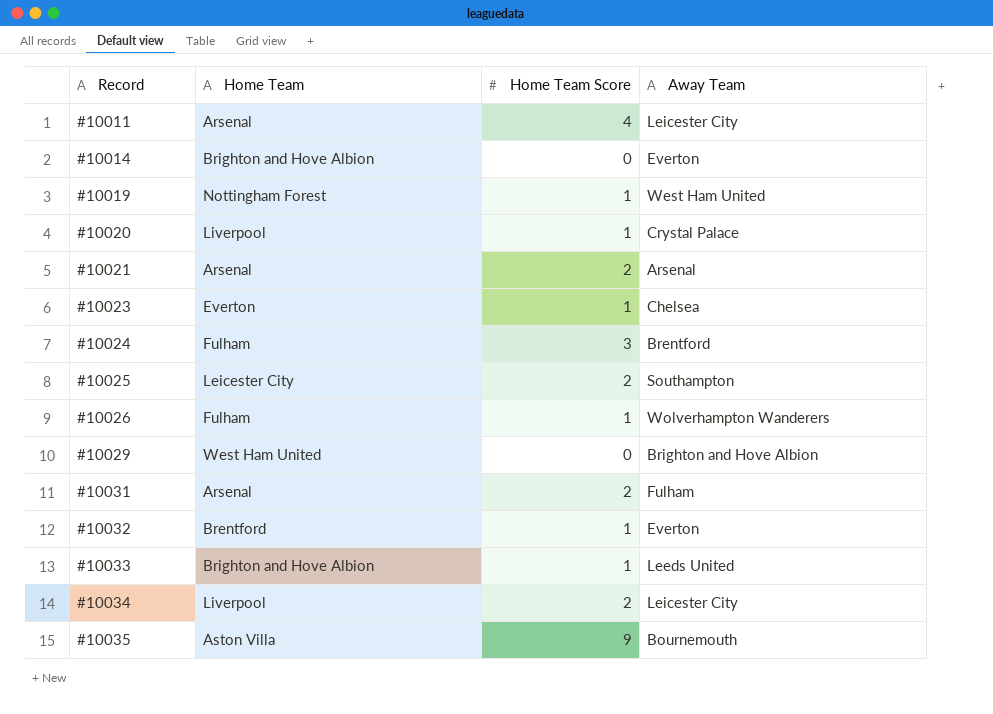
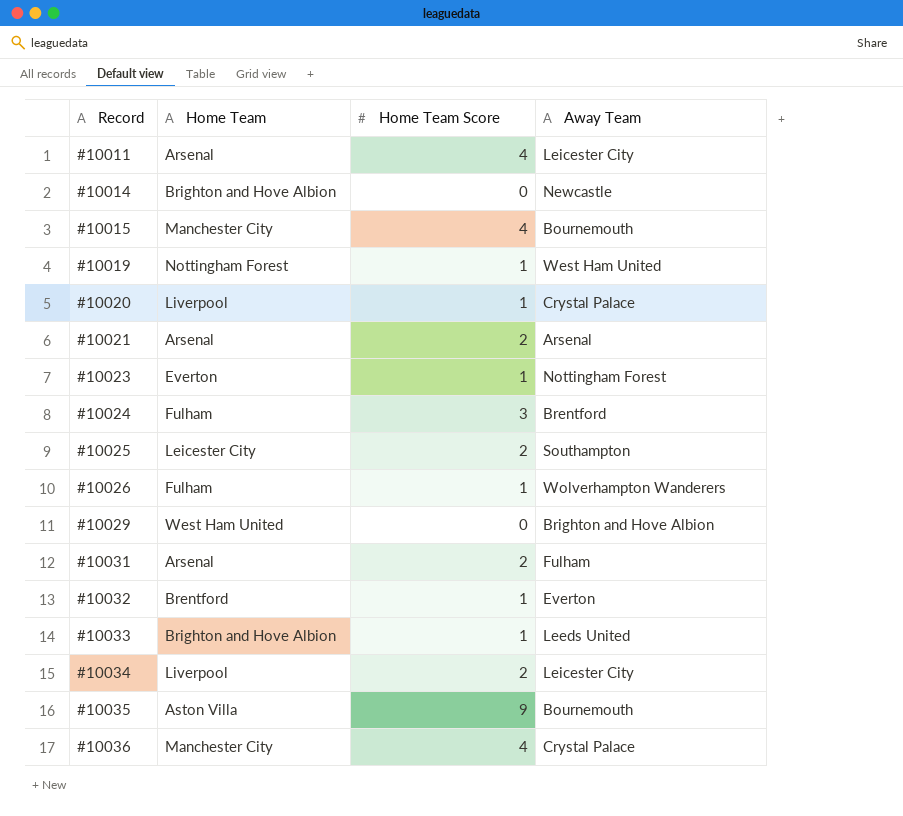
#10014 | Away Team: Everton -> Newcastle
row #10015: none -> Manchester City | 4 | Bournemouth
#10023 | Away Team: Chelsea -> Nottingham Forest
row #10036: none -> Manchester City | 4 | Crystal Palace

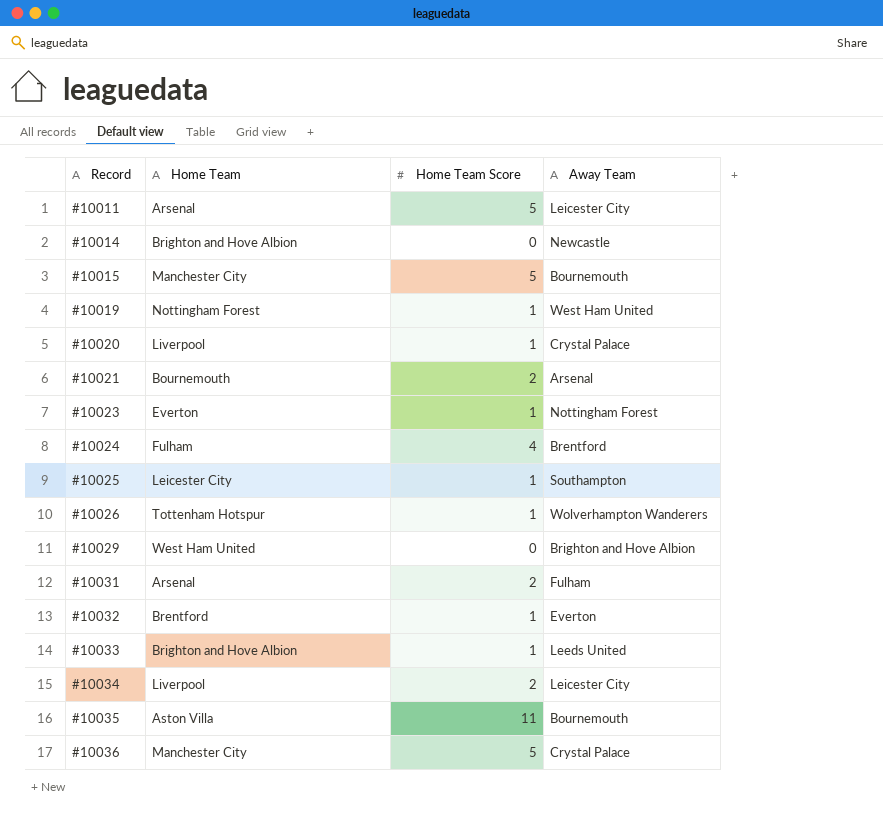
#10011 | Home Team Score: 4 -> 5
#10015 | Home Team Score: 4 -> 5
#10021 | Home Team: Arsenal -> Bournemouth
#10024 | Home Team Score: 3 -> 4
#10025 | Home Team Score: 2 -> 1
#10026 | Home Team: Fulham -> Tottenham Hotspur
#10035 | Home Team Score: 9 -> 11
#10036 | Home Team Score: 4 -> 5

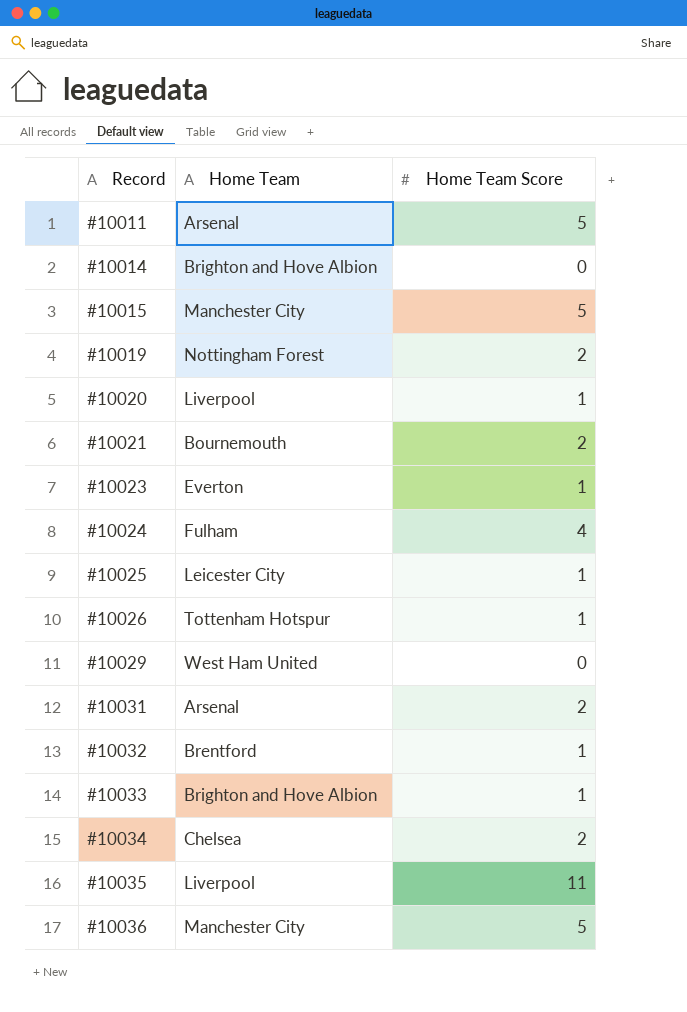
column Away Team | position: 4 -> none
#10019 | Home Team Score: 1 -> 2
#10034 | Home Team: Liverpool -> Chelsea
#10035 | Home Team: Aston Villa -> Liverpool

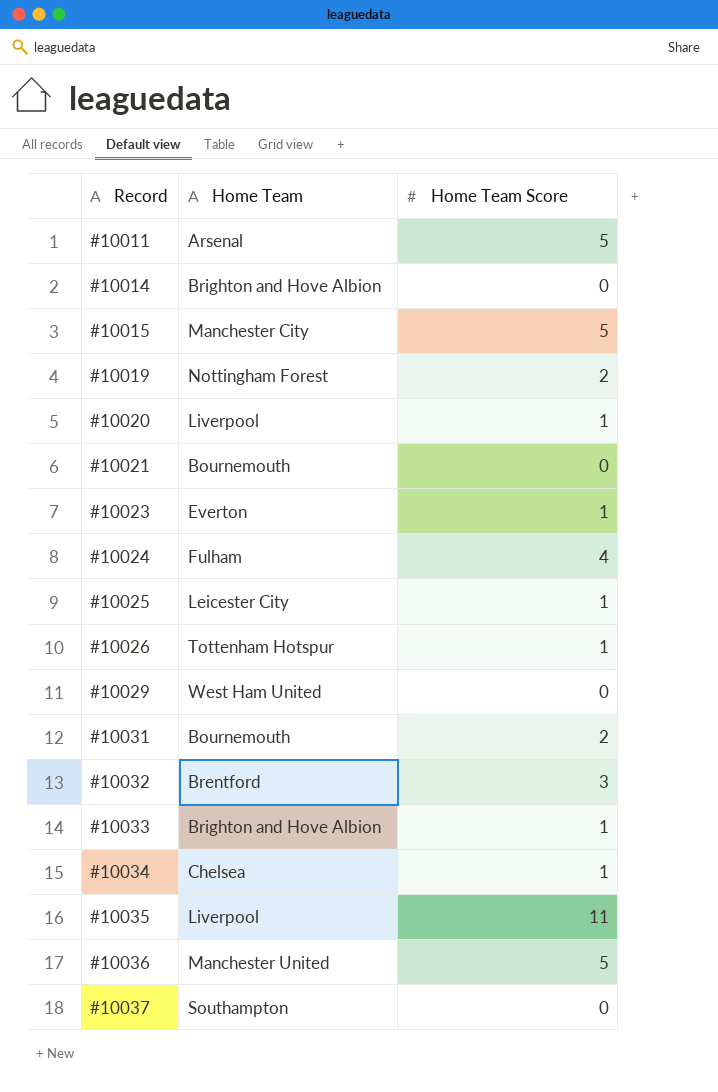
#10021 | Home Team Score: 2 -> 0
#10031 | Home Team: Arsenal -> Bournemouth
#10032 | Home Team Score: 1 -> 3
#10034 | Home Team Score: 2 -> 1
#10036 | Home Team: Manchester City -> Manchester United
row #10037: none -> Southampton | 0

